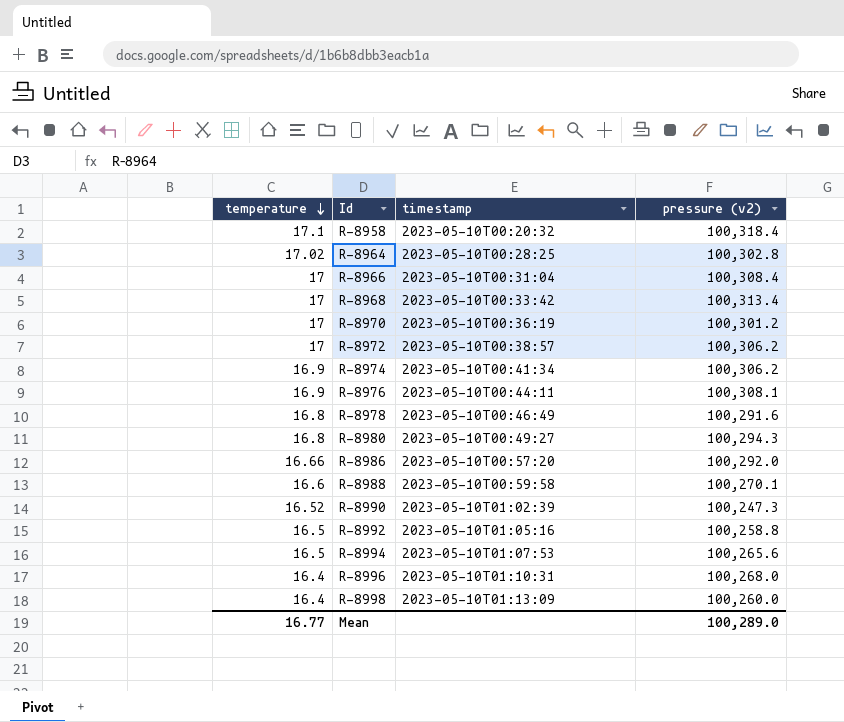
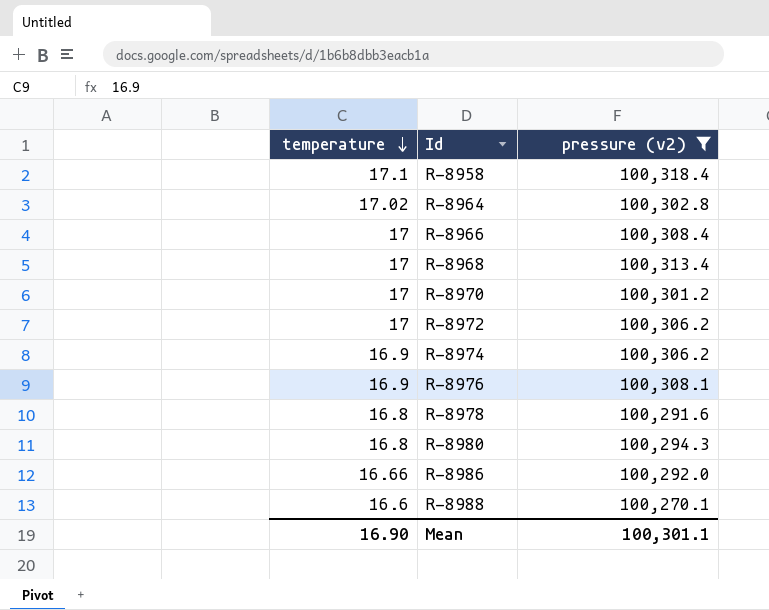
filter: none -> pressure (v2) >= 100,270.1
column timestamp | position: 3 -> none
Mean | temperature: 16.77 -> 16.90
Mean | pressure (v2): 100,289.0 -> 100,301.1

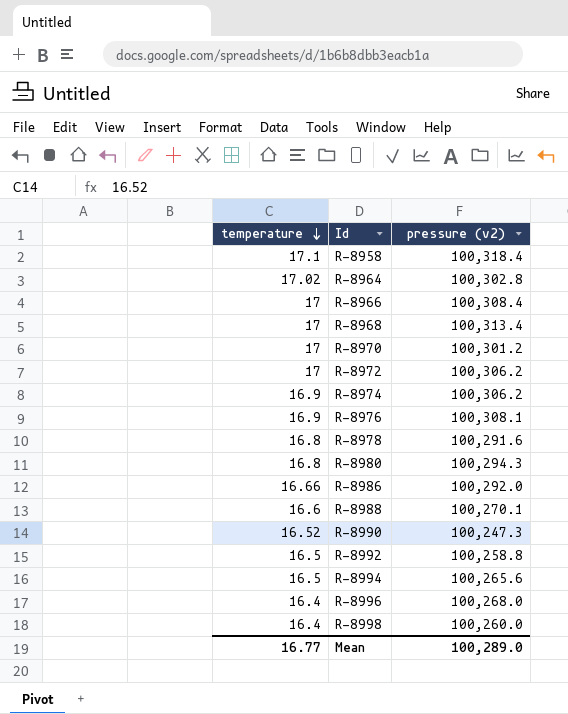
filter: pressure (v2) >= 100,270.1 -> none
Mean | temperature: 16.90 -> 16.77
Mean | pressure (v2): 100,301.1 -> 100,289.0

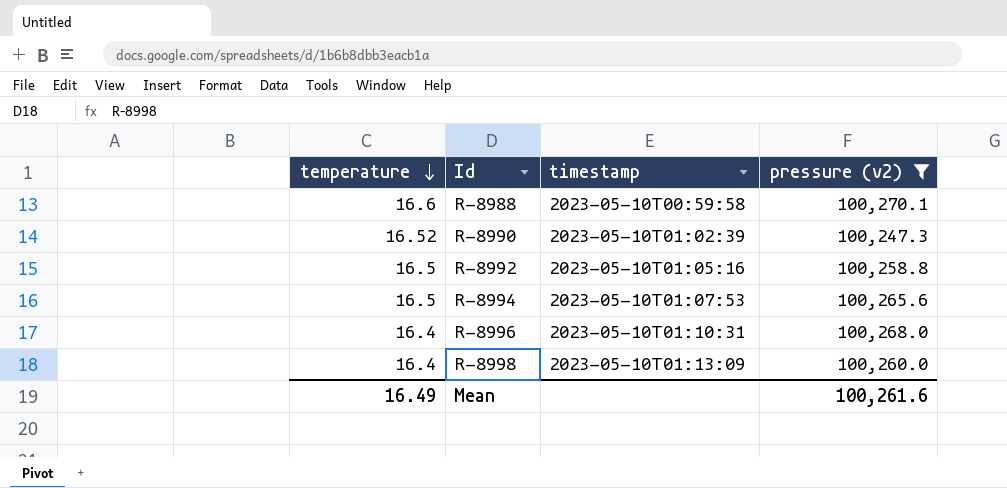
filter: none -> pressure (v2) <= 100,270.1
column timestamp | position: none -> 3
Mean | temperature: 16.77 -> 16.49
Mean | pressure (v2): 100,289.0 -> 100,261.6

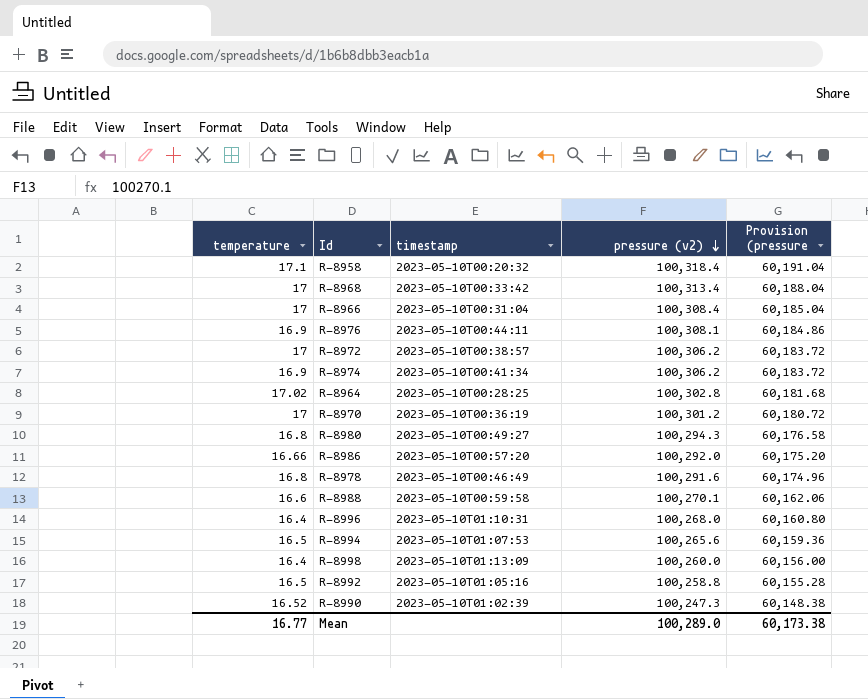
filter: pressure (v2) <= 100,270.1 -> none
row order: temperature descending -> pressure (v2) descending
column Provision (pressure | formula: none -> [pressure (v2)] * 0.6
Mean | temperature: 16.49 -> 16.77
Mean | pressure (v2): 100,261.6 -> 100,289.0

